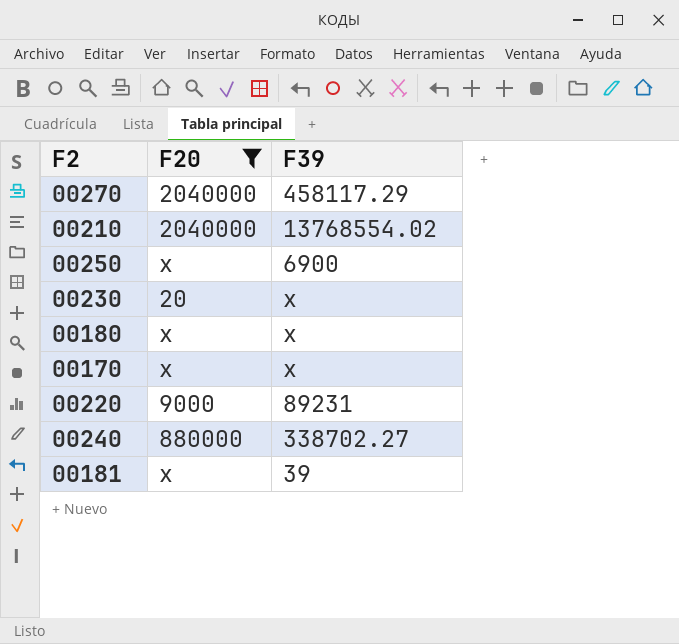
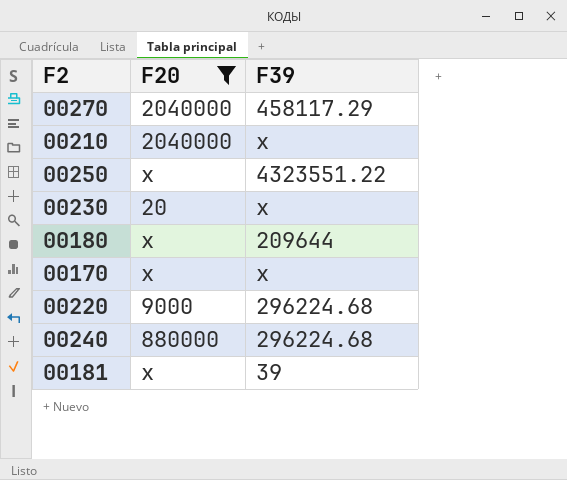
00210 | F39: 13768554.02 -> х
00250 | F39: 6900 -> 4323551.22
00180 | F39: х -> 209644
00220 | F39: 89231 -> 296224.68
00240 | F39: 338702.27 -> 296224.68

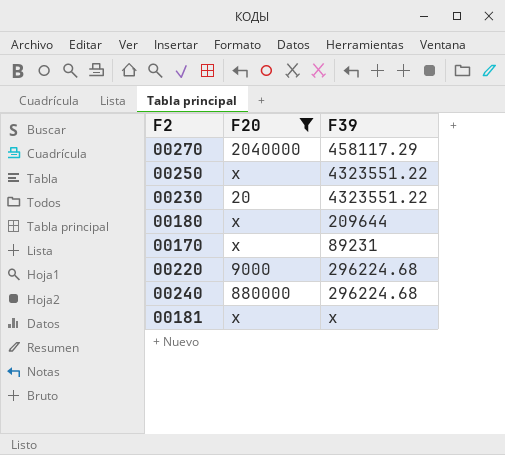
row 00210: 2040000 | х -> none
00230 | F39: х -> 4323551.22
00170 | F39: х -> 89231
00181 | F39: 39 -> х

